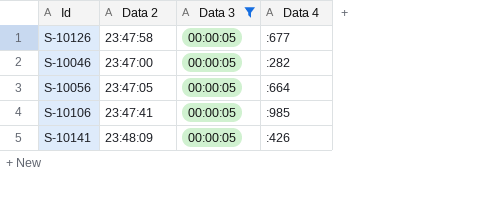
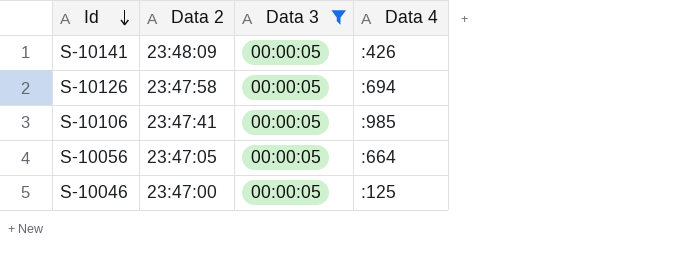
row order: none -> Id descending
S-10126 | Data 4: :677 -> :694
S-10046 | Data 4: :282 -> :125

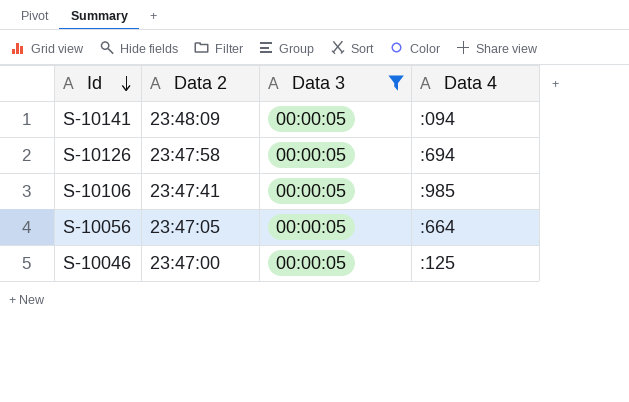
S-10141 | Data 4: :426 -> :094

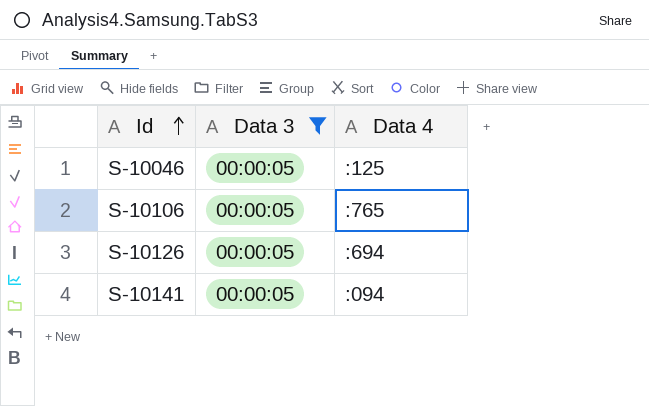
row order: Id descending -> Id ascending
column Data 2 | position: 2 -> none
row S-10056: 23:47:05 | 00:00:05 | :664 -> none
S-10106 | Data 4: :985 -> :765

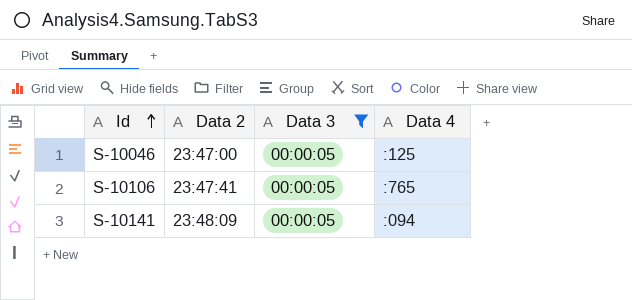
column Data 2 | position: none -> 2
row S-10126: 00:00:05 | :694 -> none

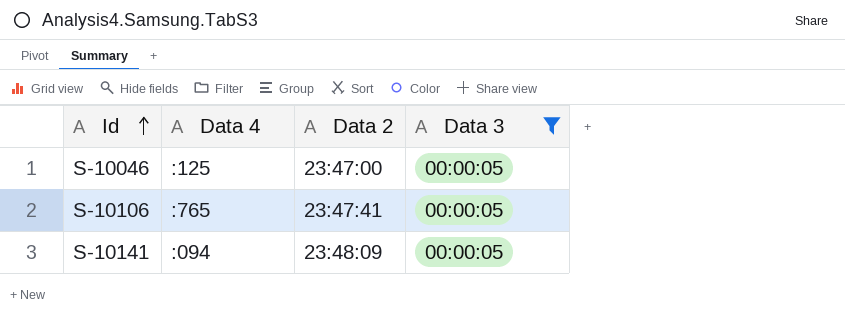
column Data 4 | position: 4 -> 2

